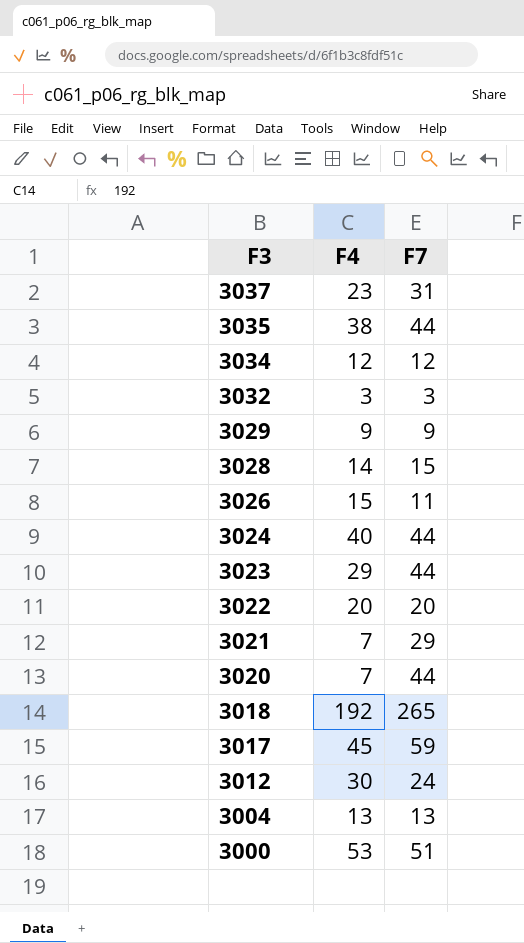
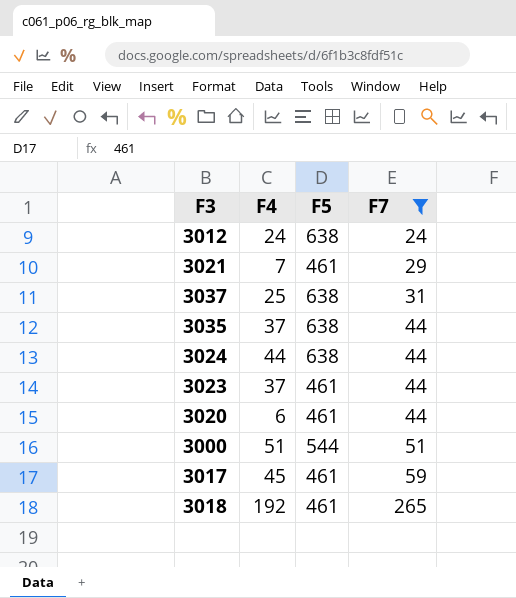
filter: none -> F7 >= 24
row order: F3 descending -> F7 ascending
column F5 | position: none -> 3
3012 | F4: 30 -> 24
3037 | F4: 23 -> 25
3035 | F4: 38 -> 37
3024 | F4: 40 -> 44
3023 | F4: 29 -> 37
3020 | F4: 7 -> 6
3000 | F4: 53 -> 51

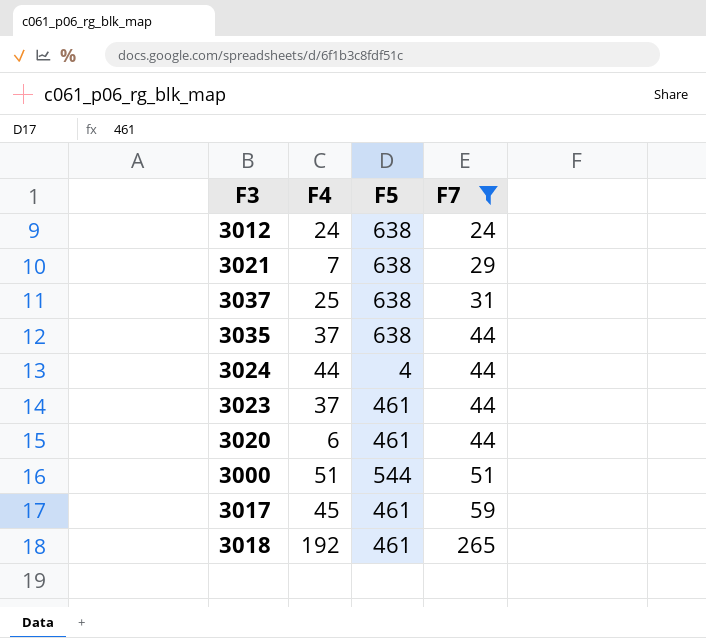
3021 | F5: 461 -> 638
3024 | F5: 638 -> 4

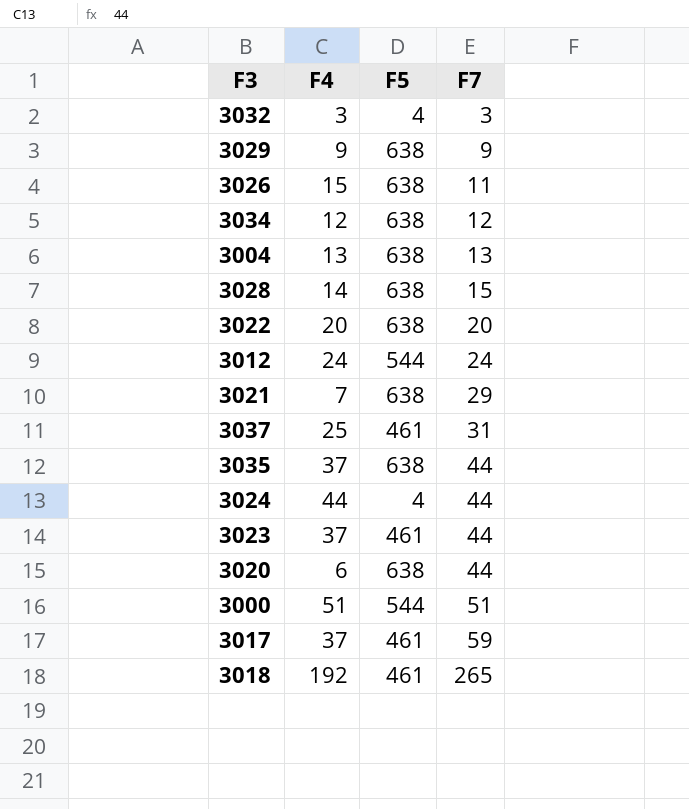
filter: F7 >= 24 -> none
3012 | F5: 638 -> 544
3037 | F5: 638 -> 461
3020 | F5: 461 -> 638
3017 | F4: 45 -> 37

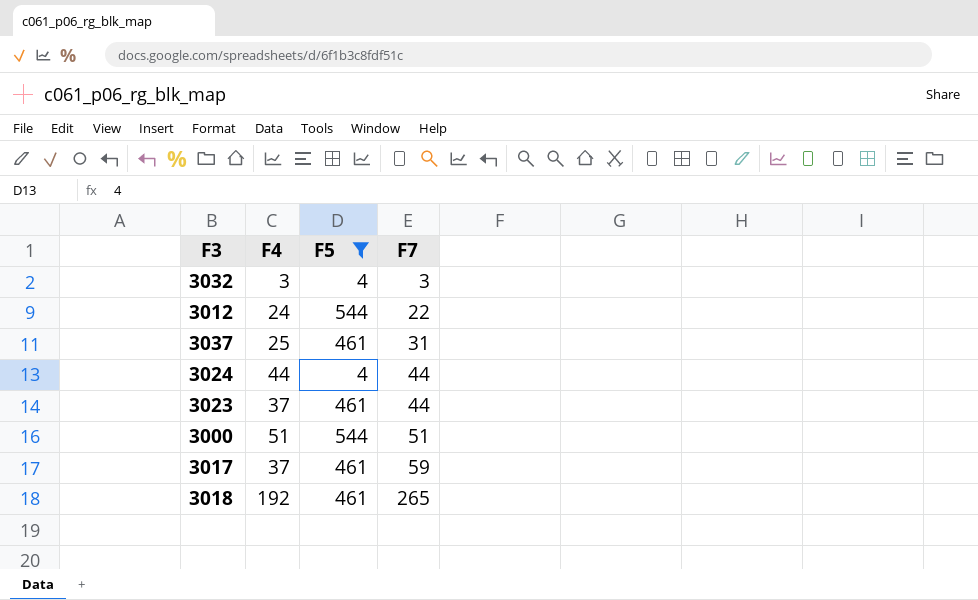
filter: none -> F5 != 638
3012 | F7: 24 -> 22

